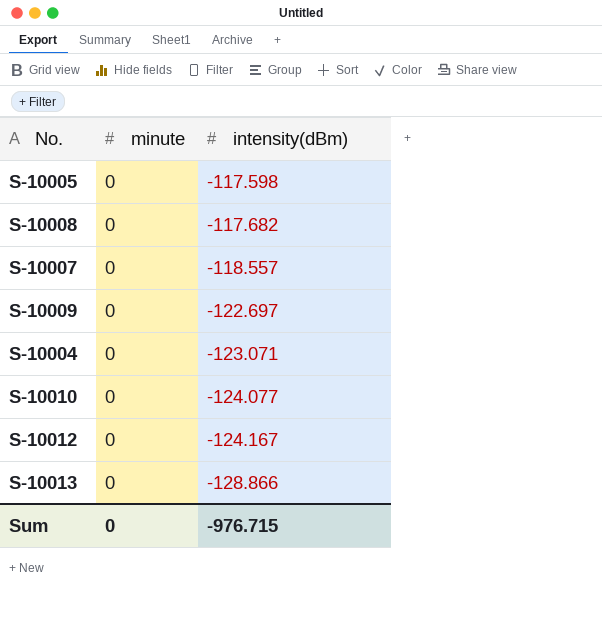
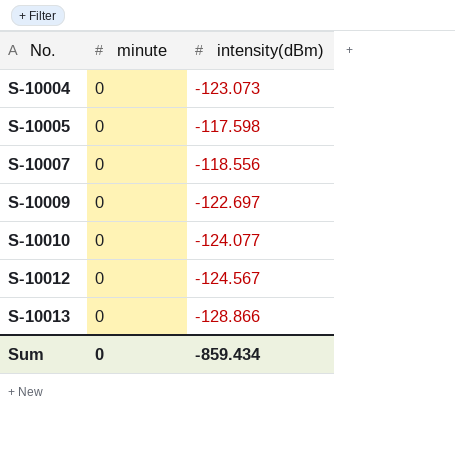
row order: intensity(dBm) descending -> No. ascending
row S-10008: 0 | -117.682 -> none
S-10004 | intensity(dBm): -123.071 -> -123.073
S-10007 | intensity(dBm): -118.557 -> -118.556
S-10012 | intensity(dBm): -124.167 -> -124.567
Sum | intensity(dBm): -976.715 -> -859.434

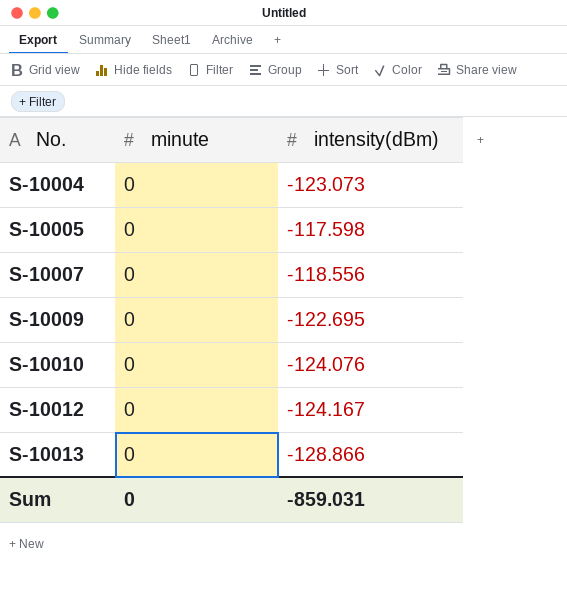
S-10009 | intensity(dBm): -122.697 -> -122.695
S-10010 | intensity(dBm): -124.077 -> -124.076
S-10012 | intensity(dBm): -124.567 -> -124.167
Sum | intensity(dBm): -859.434 -> -859.031

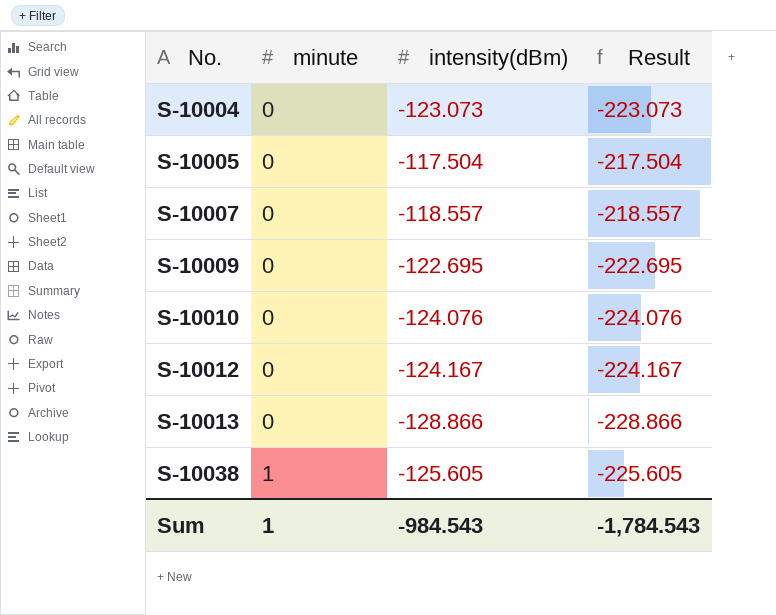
column Result | formula: none -> [intensity(dBm)] - 100
S-10005 | intensity(dBm): -117.598 -> -117.504
S-10007 | intensity(dBm): -118.556 -> -118.557
row S-10038: none -> 1 | -125.605 | -225.605
Sum | minute: 0 -> 1
Sum | intensity(dBm): -859.031 -> -984.543

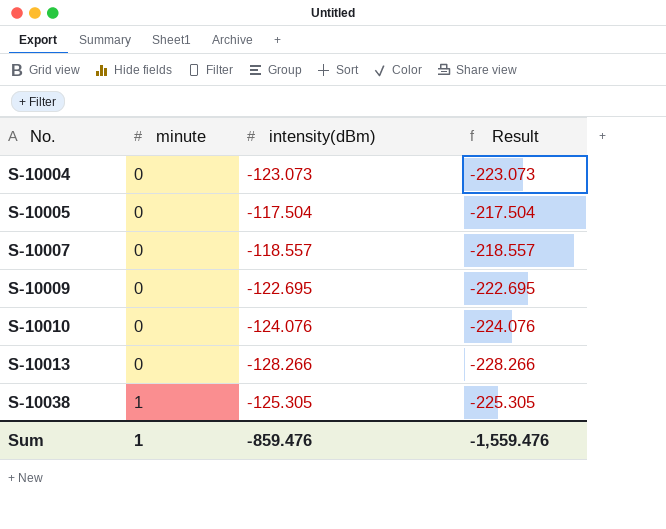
row S-10012: 0 | -124.167 | -224.167 -> none
S-10013 | intensity(dBm): -128.866 -> -128.266
S-10013 | Result: -228.866 -> -228.266
S-10038 | intensity(dBm): -125.605 -> -125.305
S-10038 | Result: -225.605 -> -225.305
Sum | intensity(dBm): -984.543 -> -859.476
Sum | Result: -1,784.543 -> -1,559.476

